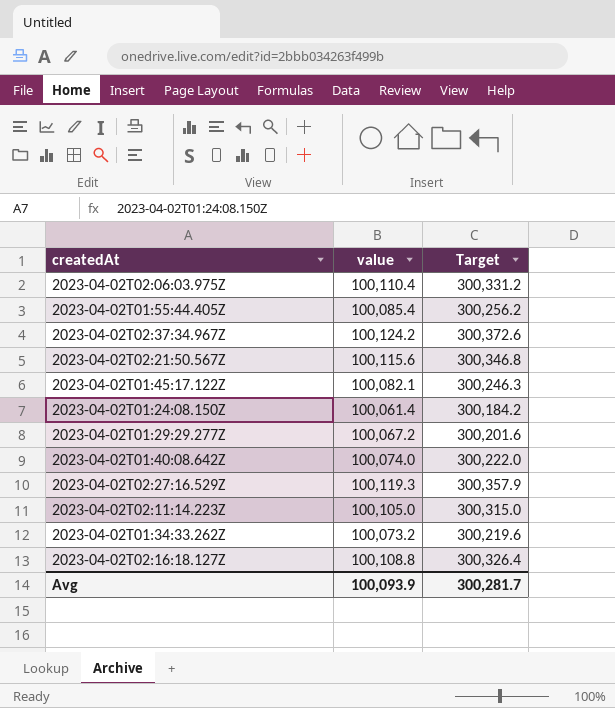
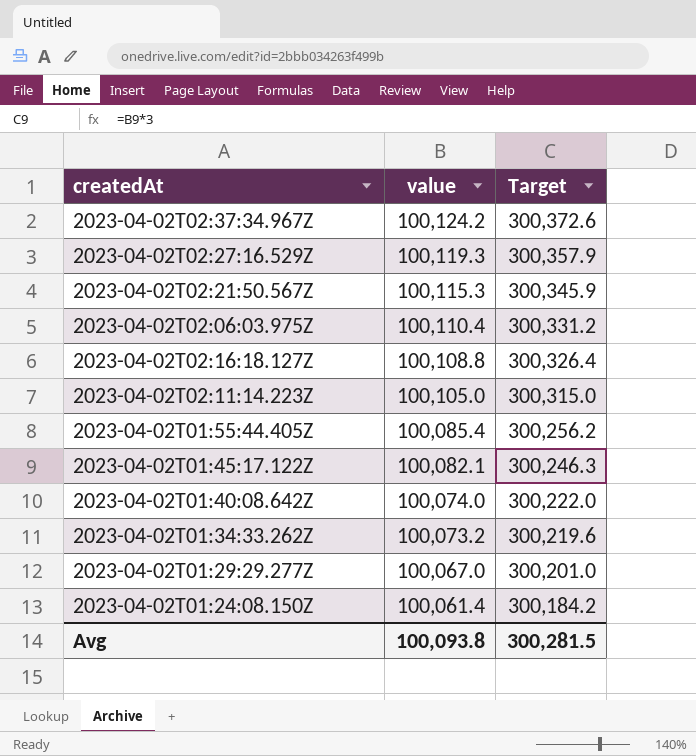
row order: none -> value descending
2023-04-02T02:21:50.567Z | value: 100,115.6 -> 100,115.3
2023-04-02T02:21:50.567Z | Target: 300,346.8 -> 300,345.9
2023-04-02T01:29:29.277Z | value: 100,067.2 -> 100,067.0
2023-04-02T01:29:29.277Z | Target: 300,201.6 -> 300,201.0
Avg | value: 100,093.9 -> 100,093.8
Avg | Target: 300,281.7 -> 300,281.5

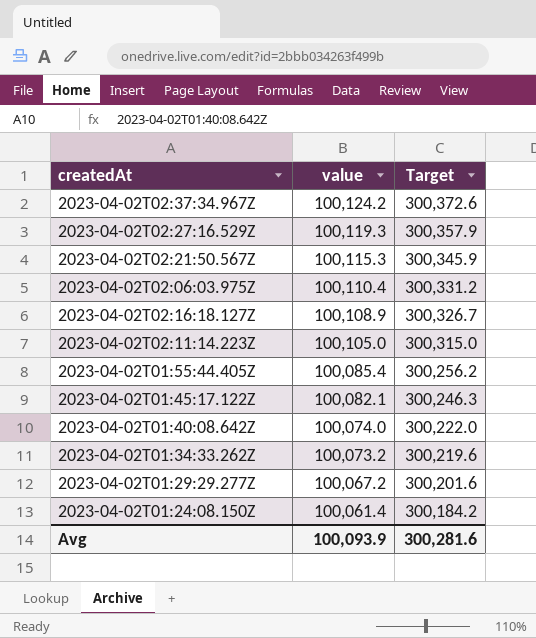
2023-04-02T02:16:18.127Z | value: 100,108.8 -> 100,108.9
2023-04-02T02:16:18.127Z | Target: 300,326.4 -> 300,326.7
2023-04-02T01:29:29.277Z | value: 100,067.0 -> 100,067.2
2023-04-02T01:29:29.277Z | Target: 300,201.0 -> 300,201.6
Avg | value: 100,093.8 -> 100,093.9
Avg | Target: 300,281.5 -> 300,281.6

